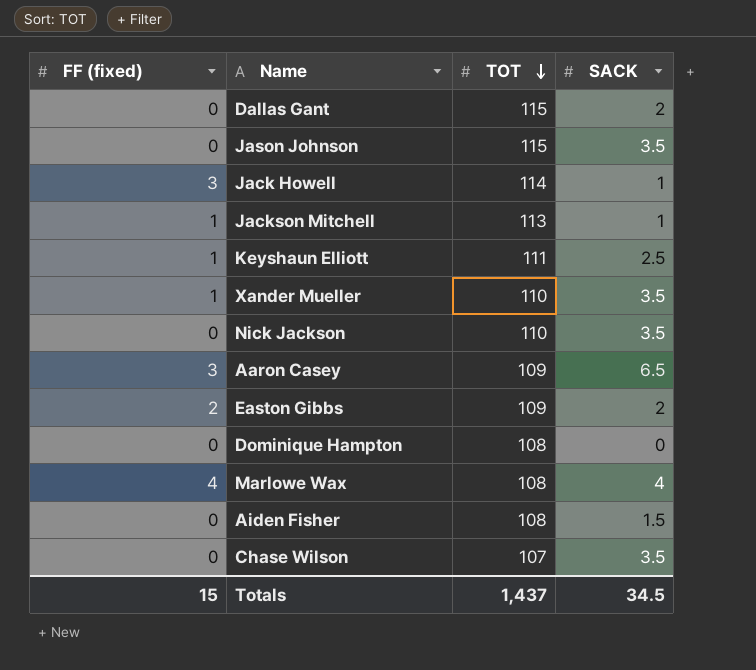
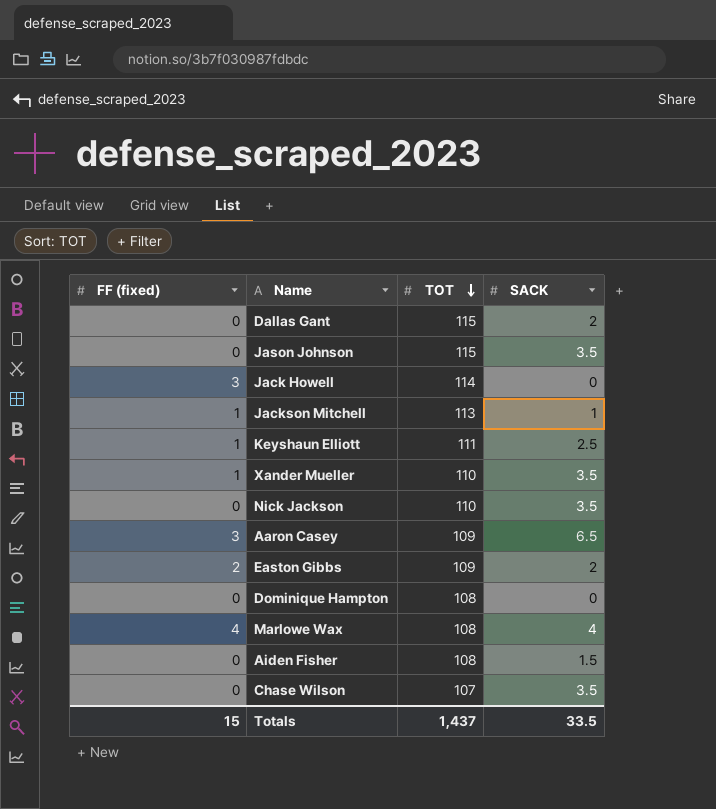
Jack Howell | SACK: 1 -> 0
Totals | SACK: 34.5 -> 33.5

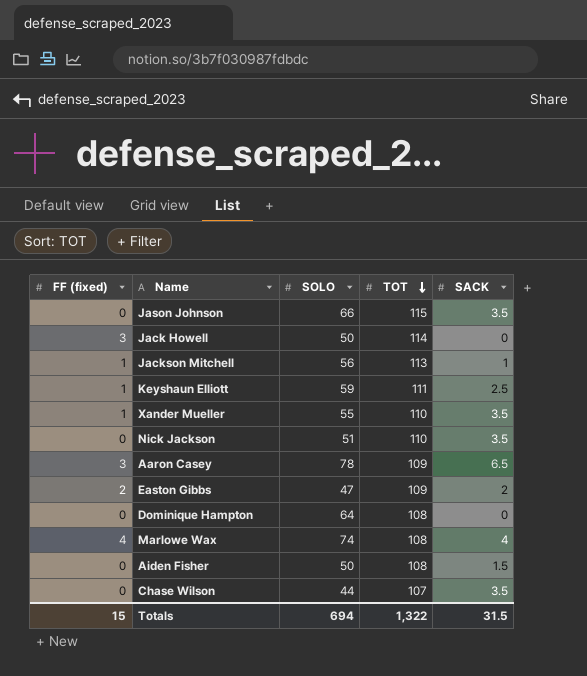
column SOLO | position: none -> 3
row Dallas Gant: 0 | 115 | 2 -> none
Totals | TOT: 1,437 -> 1,322
Totals | SACK: 33.5 -> 31.5

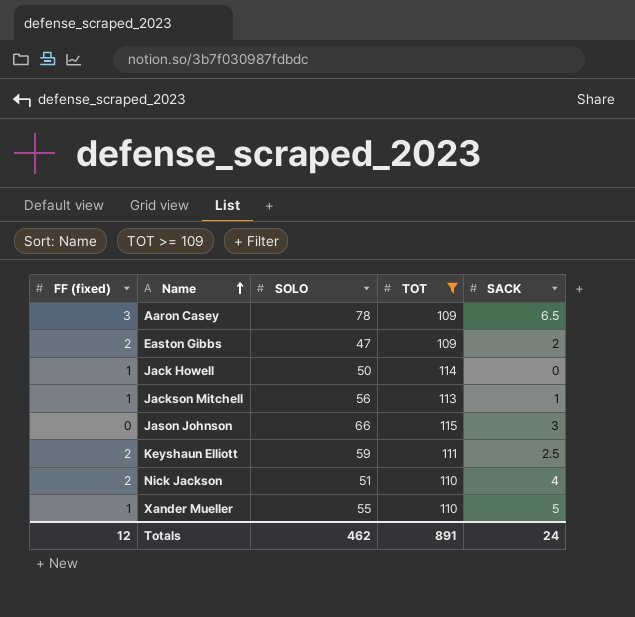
filter: none -> TOT >= 109
row order: TOT descending -> Name ascending
Jack Howell | FF (fixed): 3 -> 1
Jason Johnson | SACK: 3.5 -> 3
Keyshaun Elliott | FF (fixed): 1 -> 2
Nick Jackson | FF (fixed): 0 -> 2
Nick Jackson | SACK: 3.5 -> 4
Xander Mueller | SACK: 3.5 -> 5
Totals | FF (fixed): 15 -> 12
Totals | SOLO: 694 -> 462
Totals | TOT: 1,322 -> 891
Totals | SACK: 31.5 -> 24

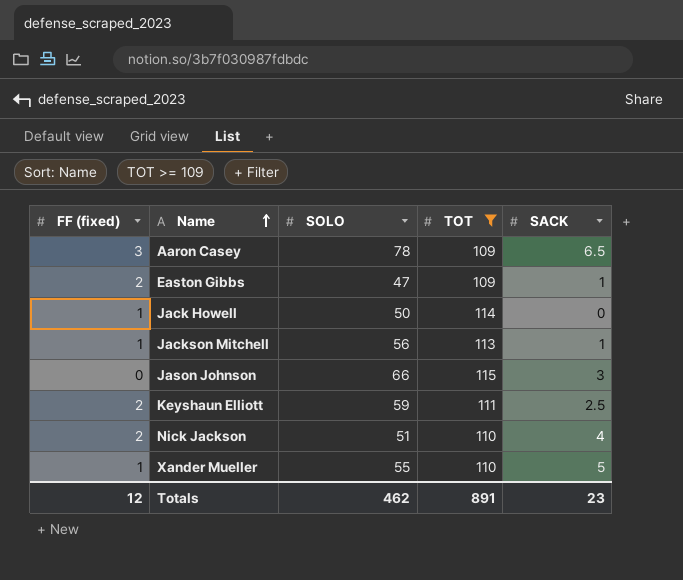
Easton Gibbs | SACK: 2 -> 1
Totals | SACK: 24 -> 23

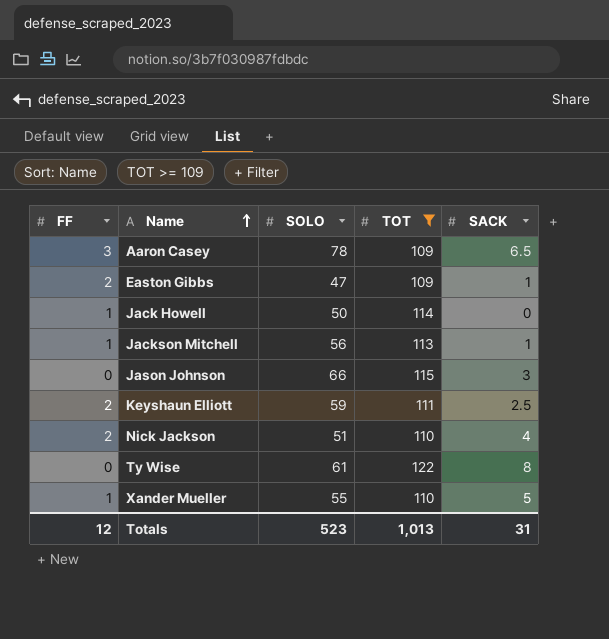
column name: FF (fixed) -> FF
row Ty Wise: none -> 0 | 61 | 122 | 8
Totals | SOLO: 462 -> 523
Totals | TOT: 891 -> 1,013
Totals | SACK: 23 -> 31

